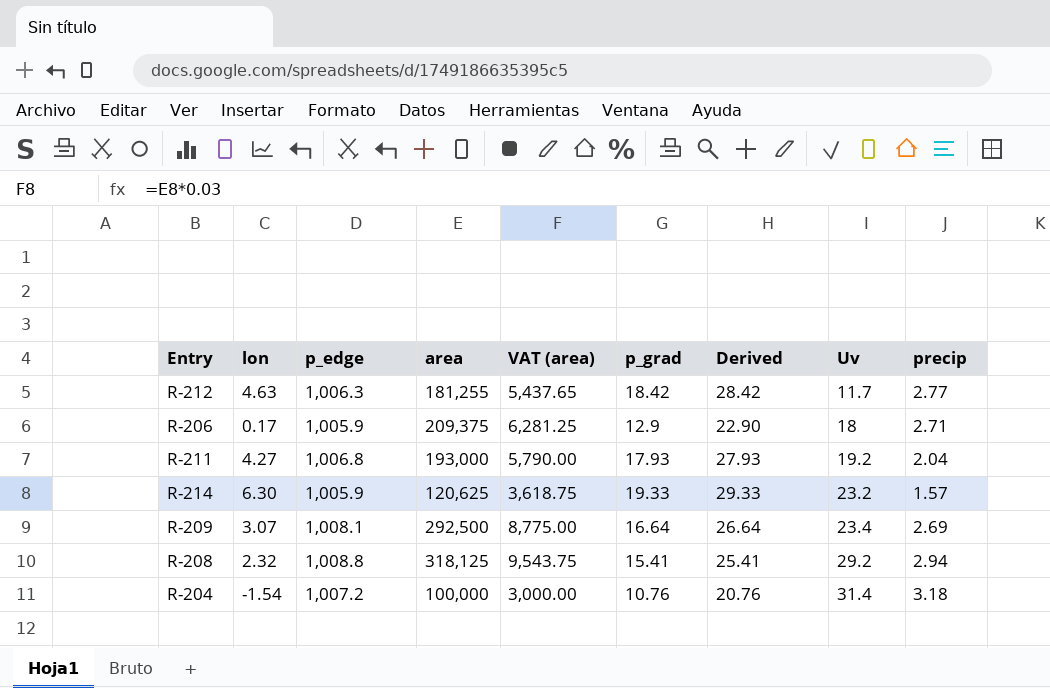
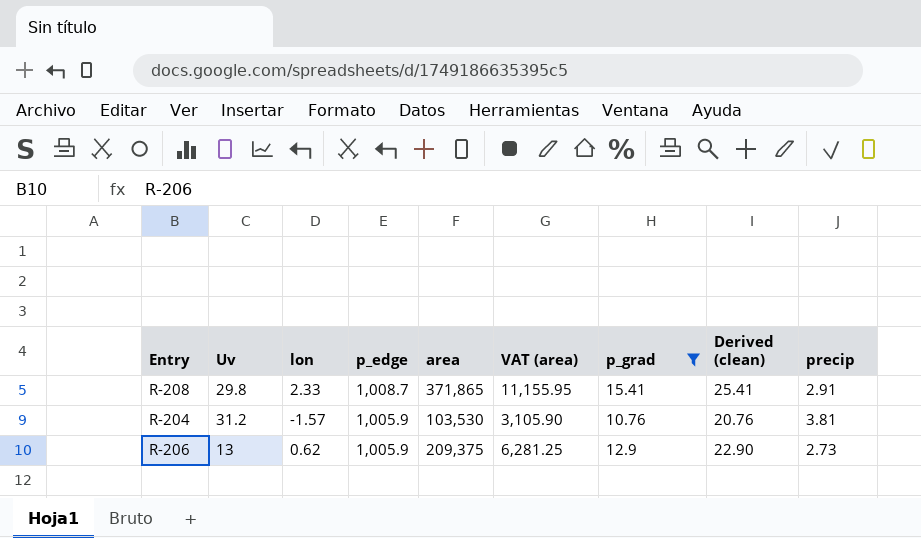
filter: none -> p_grad <= 15.41
row order: Uv ascending -> p_edge descending
column Uv | position: 8 -> 2
column name: Derived -> Derived (clean)
R-208 | Uv: 29.2 -> 29.8
R-208 | lon: 2.32 -> 2.33
R-208 | p_edge: 1,008.8 -> 1,008.7
R-208 | area: 318,125 -> 371,865
R-208 | VAT (area): 9,543.75 -> 11,155.95
R-208 | precip: 2.94 -> 2.91
R-204 | Uv: 31.4 -> 31.2
R-204 | lon: -1.54 -> -1.57
R-204 | p_edge: 1,007.2 -> 1,005.9
R-204 | area: 100,000 -> 103,530
R-204 | VAT (area): 3,000.00 -> 3,105.90
R-204 | precip: 3.18 -> 3.81
R-206 | Uv: 18 -> 13
R-206 | lon: 0.17 -> 0.62
R-206 | precip: 2.71 -> 2.73

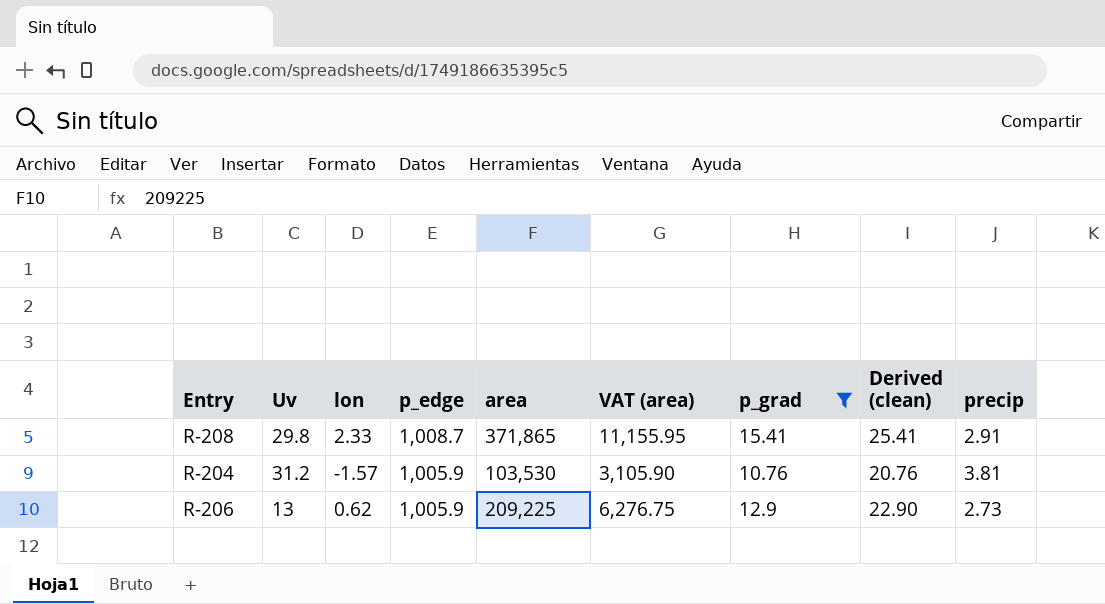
R-206 | area: 209,375 -> 209,225
R-206 | VAT (area): 6,281.25 -> 6,276.75

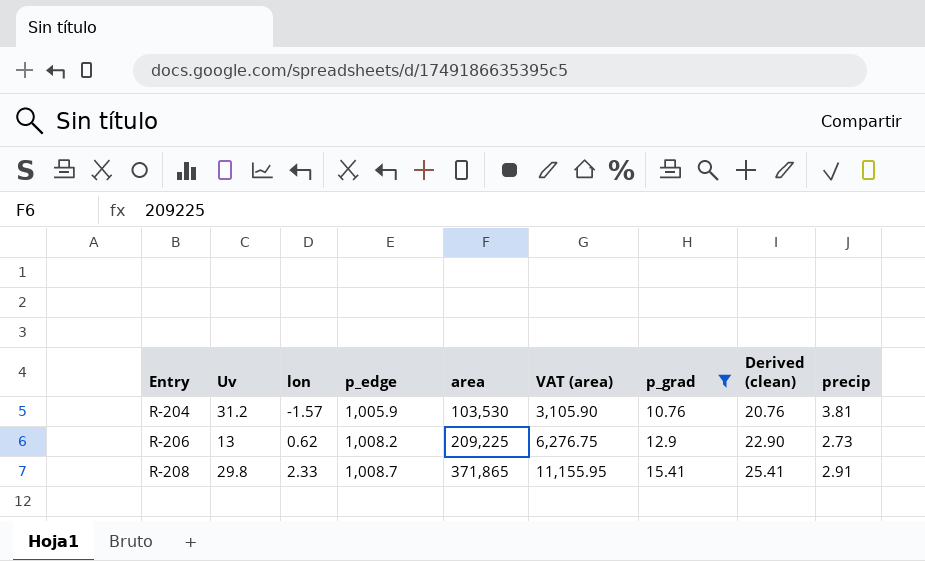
row order: p_edge descending -> Entry ascending
R-206 | p_edge: 1,005.9 -> 1,008.2

